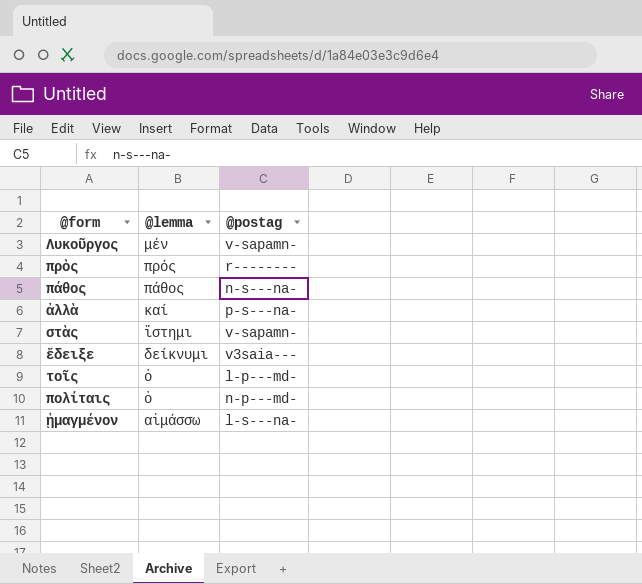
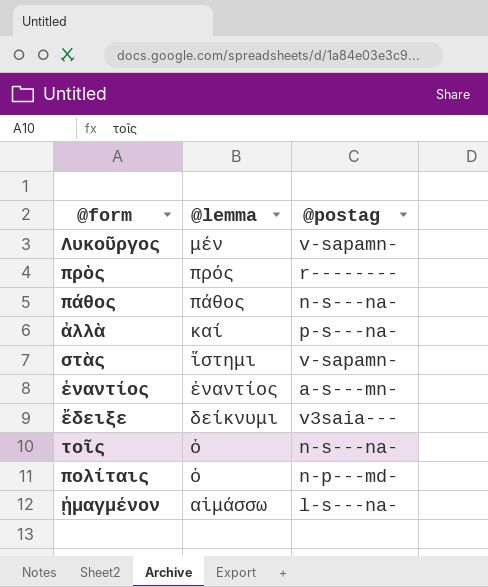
row ἐναντίος: none -> ἐναντίος | a-s---mn-
τοῖς | @postag: l-p---md- -> n-s---na-

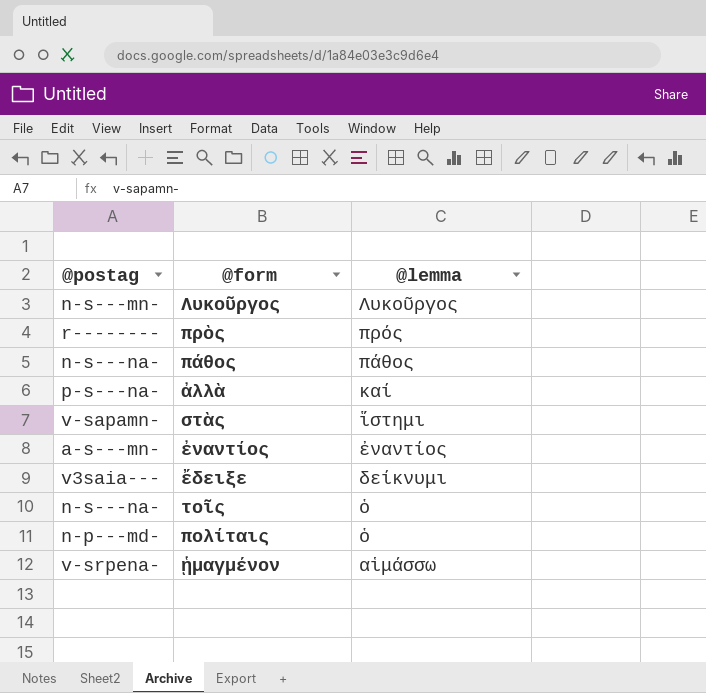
column @postag | position: 3 -> 1
Λυκοῦργος | @postag: v-sapamn- -> n-s---mn-
Λυκοῦργος | @lemma: μέν -> Λυκοῦργος
ᾑμαγμένον | @postag: l-s---na- -> v-srpena-

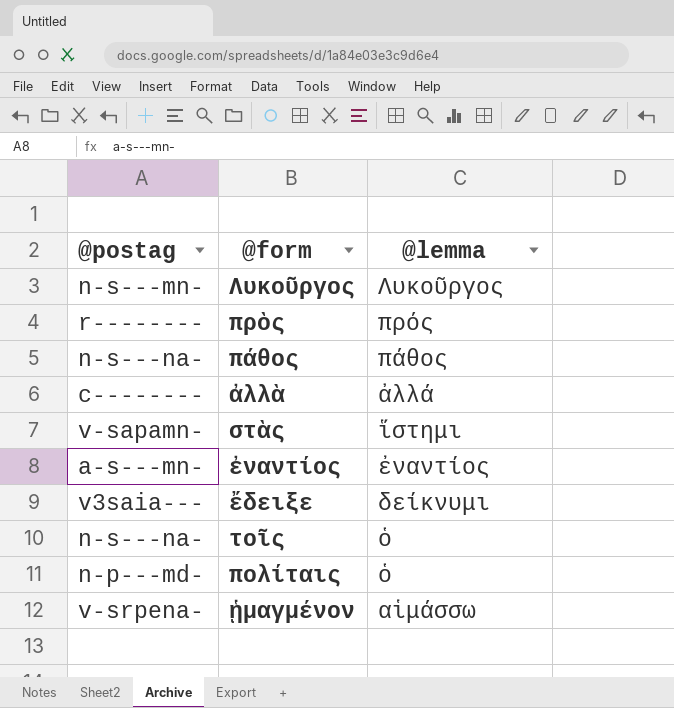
ἀλλὰ | @postag: p-s---na- -> c--------
ἀλλὰ | @lemma: καί -> ἀλλά

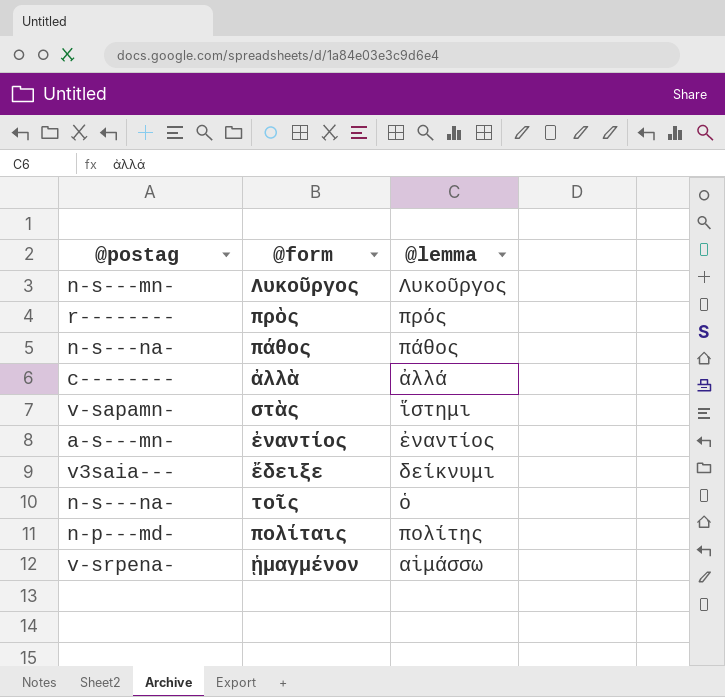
πολίταις | @lemma: ὁ -> πολίτης

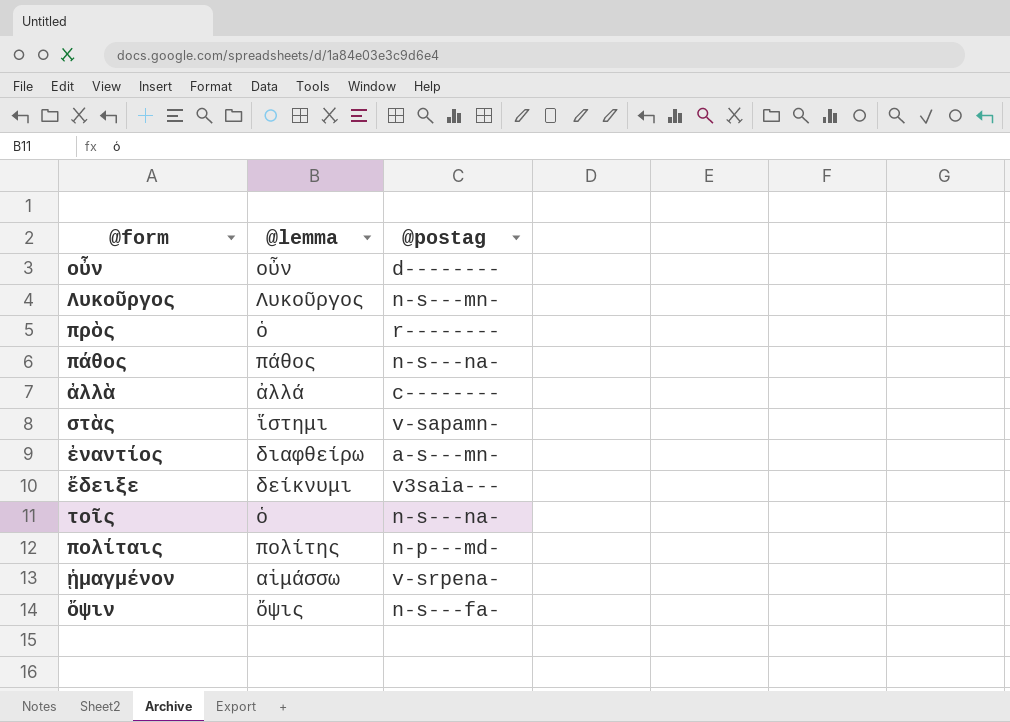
column @postag | position: 1 -> 3
row οὖν: none -> οὖν | d--------
πρὸς | @lemma: πρός -> ὁ
ἐναντίος | @lemma: ἐναντίος -> διαφθείρω
row ὄψιν: none -> ὄψις | n-s---fa-

